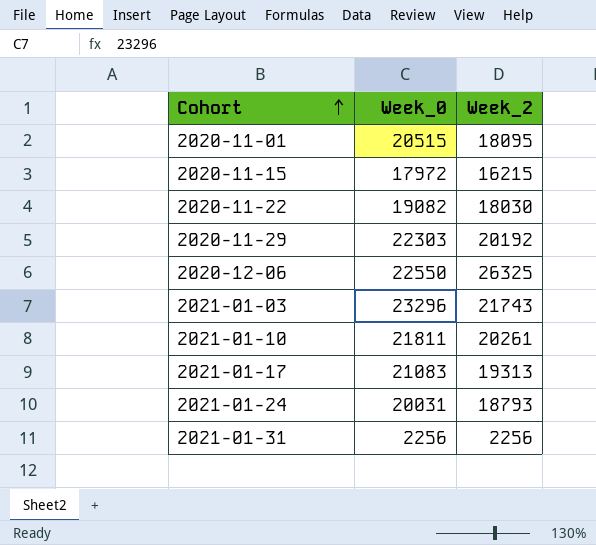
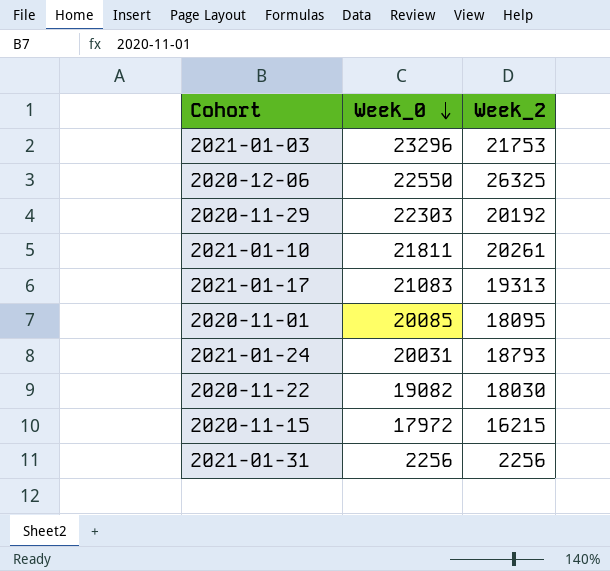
row order: Cohort ascending -> Week_0 descending
2021-01-03 | Week_2: 21743 -> 21753
2020-11-01 | Week_0: 20515 -> 20085

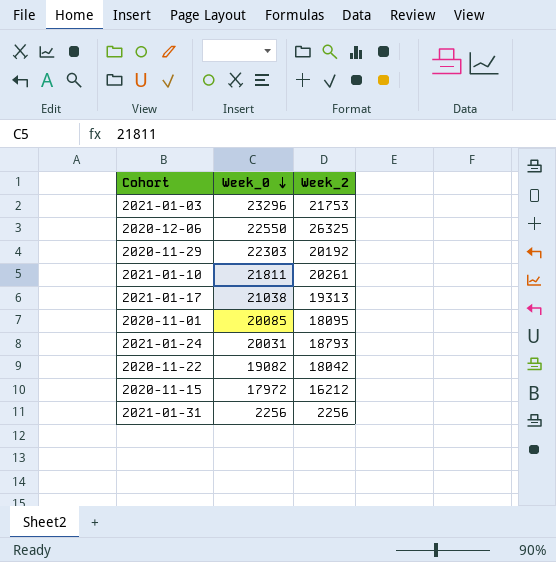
2021-01-17 | Week_0: 21083 -> 21038
2020-11-22 | Week_2: 18030 -> 18042
2020-11-15 | Week_2: 16215 -> 16212

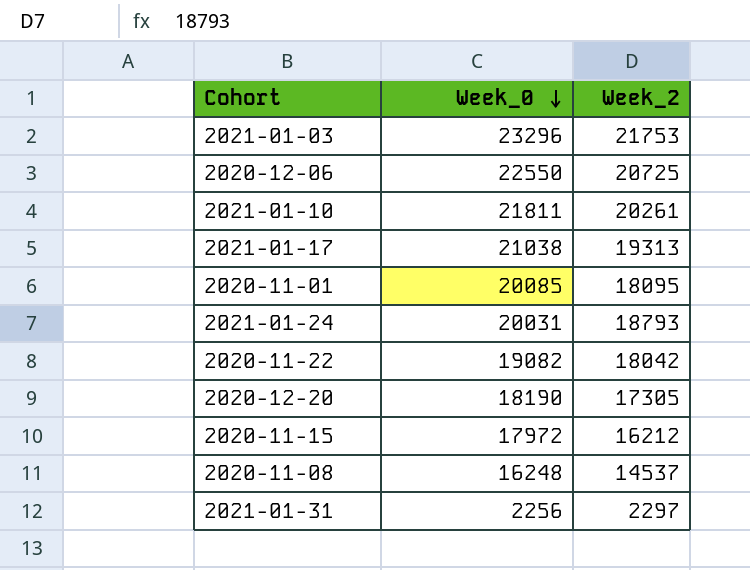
row 2020-11-29: 22303 | 20192 -> none
2020-12-06 | Week_2: 26325 -> 20725
row 2020-12-20: none -> 18190 | 17305
row 2020-11-08: none -> 16248 | 14537
2021-01-31 | Week_2: 2256 -> 2297

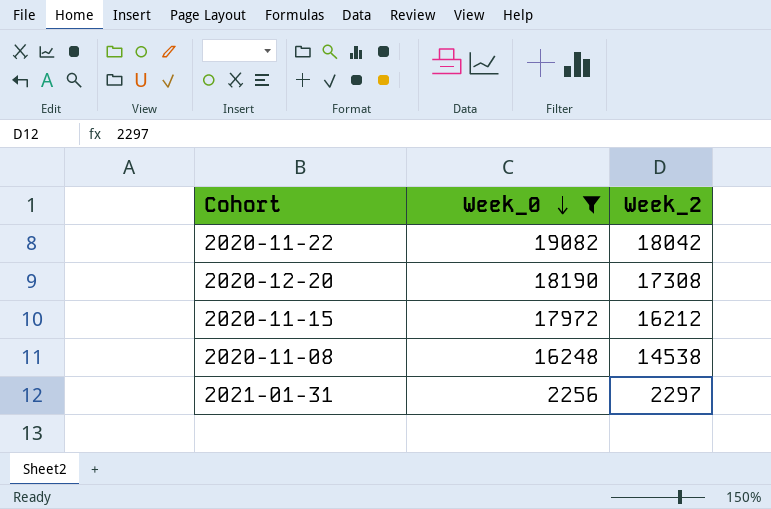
filter: none -> Week_0 <= 19082
2020-12-20 | Week_2: 17305 -> 17308
2020-11-08 | Week_2: 14537 -> 14538

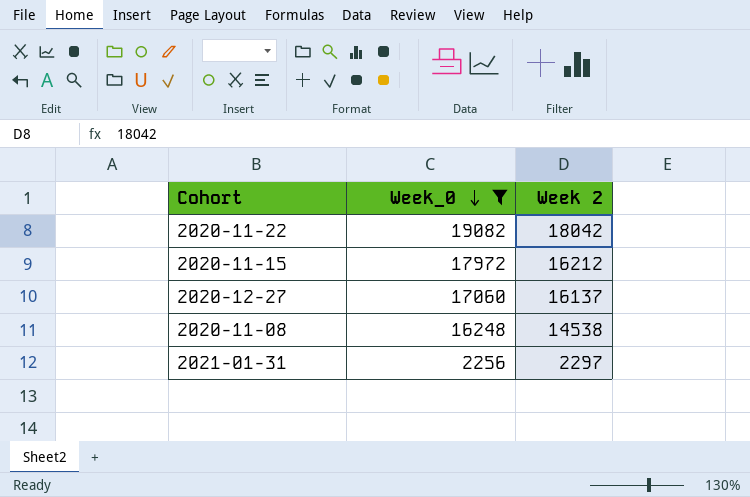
column name: Week_2 -> Week 2
row 2020-12-20: 18190 | 17308 -> none
row 2020-12-27: none -> 17060 | 16137

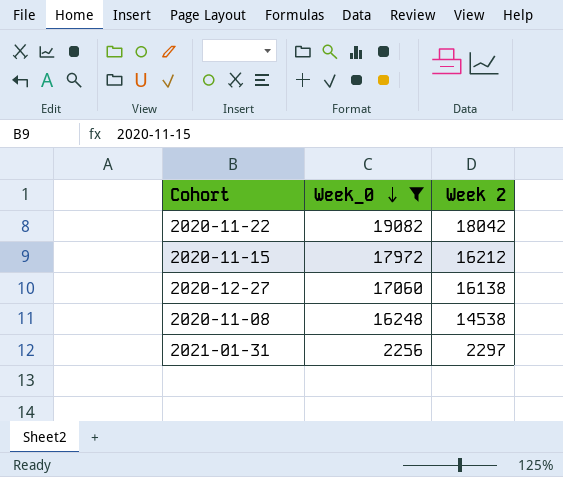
2020-12-27 | Week 2: 16137 -> 16138

